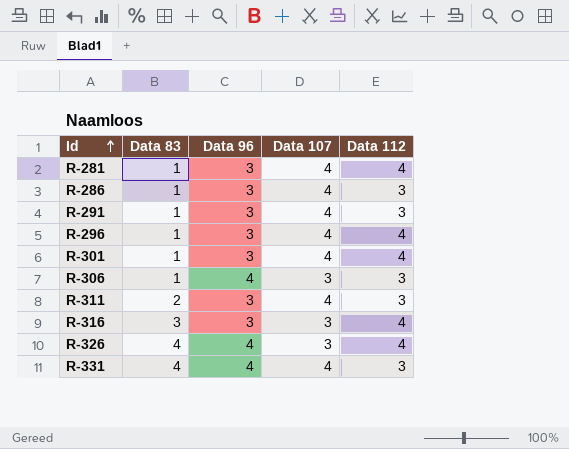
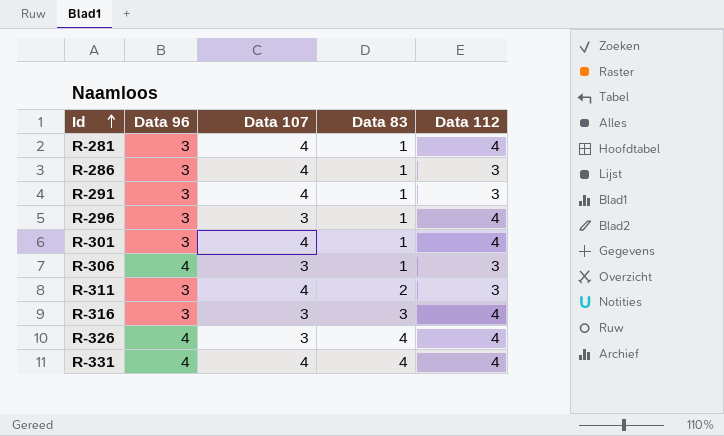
column Data 83 | position: 2 -> 4
R-296 | Data 107: 4 -> 3
R-331 | Data 112: 3 -> 4

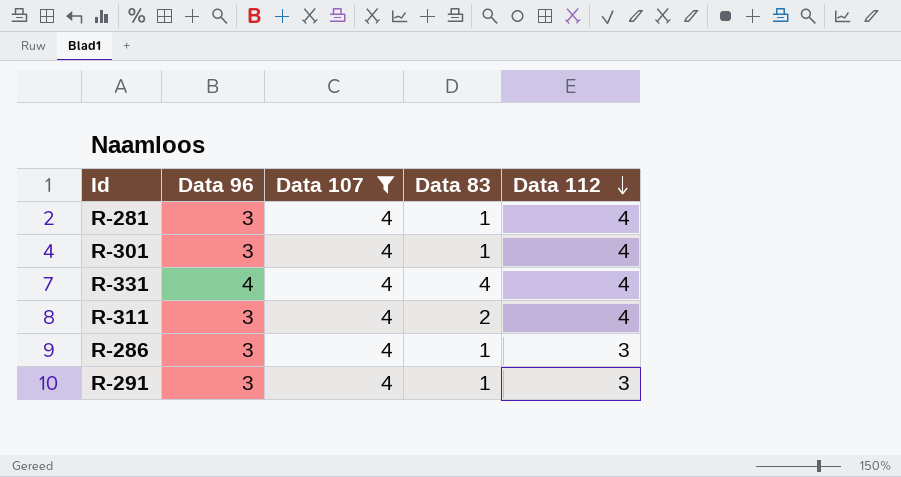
filter: none -> Data 107 = 4
row order: Id ascending -> Data 112 descending
R-311 | Data 112: 3 -> 4

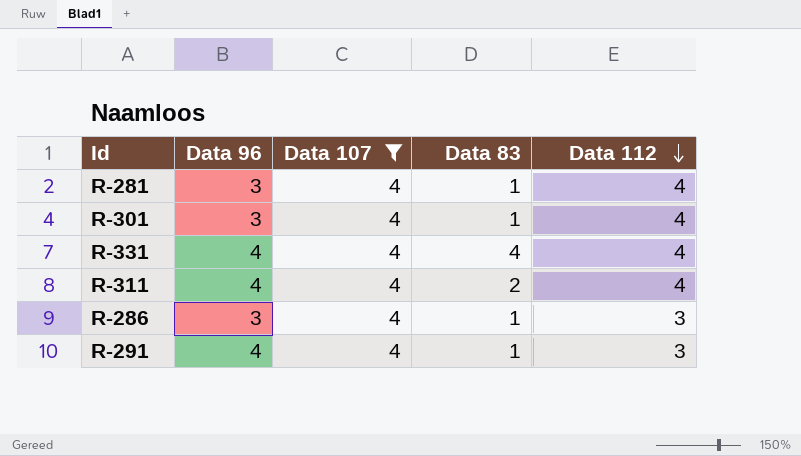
R-311 | Data 96: 3 -> 4
R-291 | Data 96: 3 -> 4

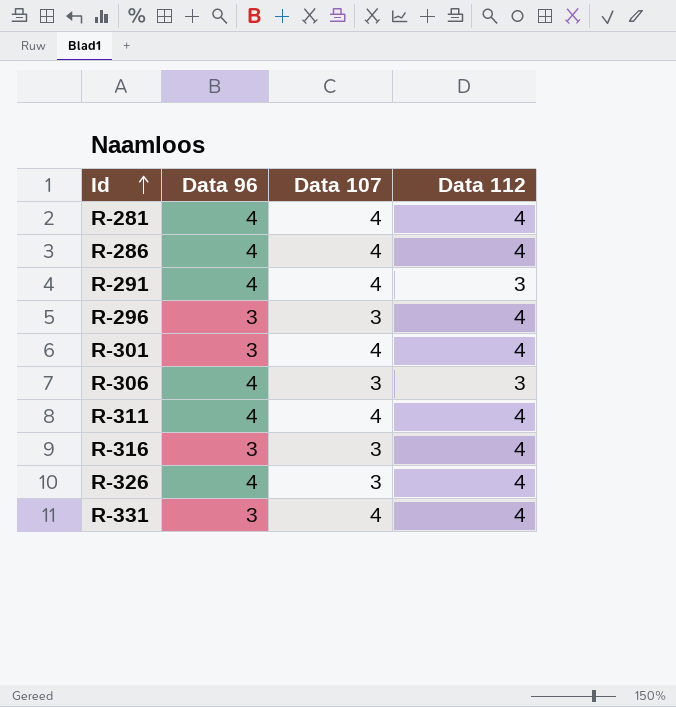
filter: Data 107 = 4 -> none
row order: Data 112 descending -> Id ascending
column Data 83 | position: 4 -> none
R-281 | Data 96: 3 -> 4
R-286 | Data 96: 3 -> 4
R-286 | Data 112: 3 -> 4
R-331 | Data 96: 4 -> 3

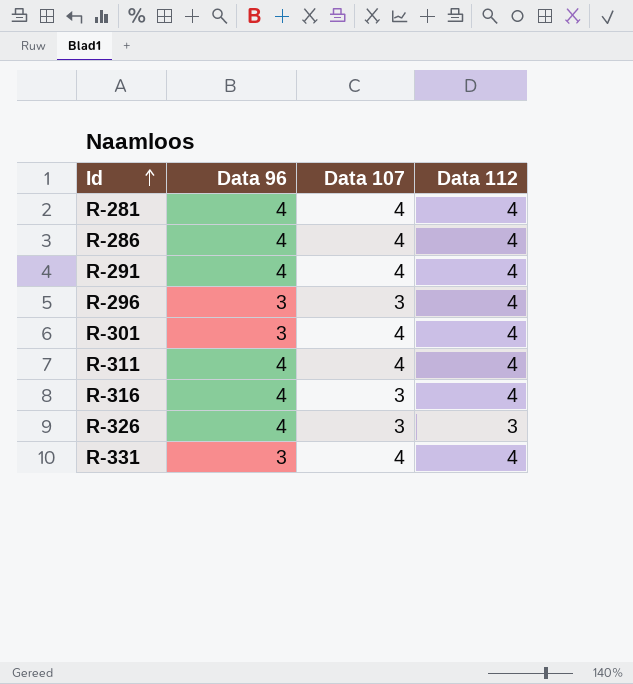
row R-306: 4 | 3 | 3 -> none
R-291 | Data 112: 3 -> 4
R-316 | Data 96: 3 -> 4
R-326 | Data 112: 4 -> 3

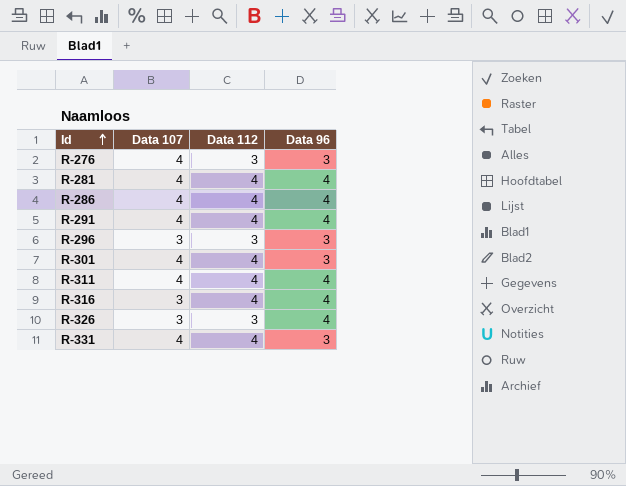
column Data 96 | position: 2 -> 4
row R-276: none -> 4 | 3 | 3
R-296 | Data 112: 4 -> 3

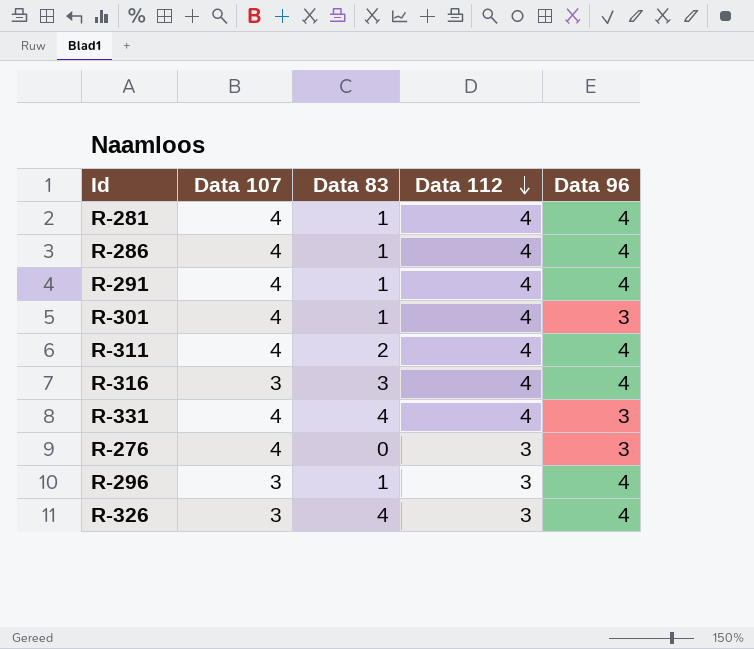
row order: Id ascending -> Data 112 descending
column Data 83 | position: none -> 3
R-296 | Data 96: 3 -> 4

